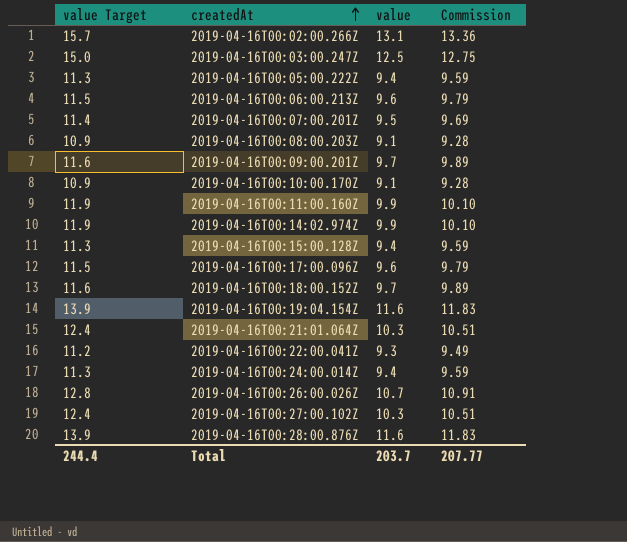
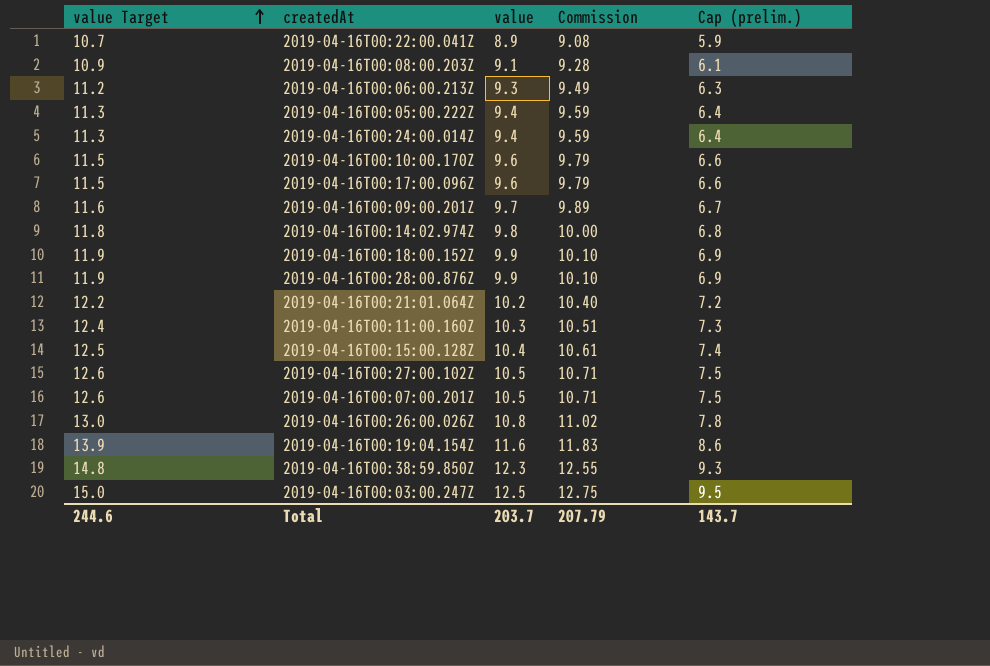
row order: createdAt ascending -> value Target ascending
column Cap (prelim.) | formula: none -> [value] - 3
row 2019-04-16T00:02:00.266Z: 15.7 | 13.1 | 13.36 -> none
2019-04-16T00:22:00.041Z | value Target: 11.2 -> 10.7
2019-04-16T00:22:00.041Z | value: 9.3 -> 8.9
2019-04-16T00:22:00.041Z | Commission: 9.49 -> 9.08
2019-04-16T00:06:00.213Z | value Target: 11.5 -> 11.2
2019-04-16T00:06:00.213Z | value: 9.6 -> 9.3
2019-04-16T00:06:00.213Z | Commission: 9.79 -> 9.49
2019-04-16T00:10:00.170Z | value Target: 10.9 -> 11.5
2019-04-16T00:10:00.170Z | value: 9.1 -> 9.6
2019-04-16T00:10:00.170Z | Commission: 9.28 -> 9.79
2019-04-16T00:14:02.974Z | value Target: 11.9 -> 11.8
2019-04-16T00:14:02.974Z | value: 9.9 -> 9.8
2019-04-16T00:14:02.974Z | Commission: 10.10 -> 10.00
2019-04-16T00:18:00.152Z | value Target: 11.6 -> 11.9
2019-04-16T00:18:00.152Z | value: 9.7 -> 9.9
2019-04-16T00:18:00.152Z | Commission: 9.89 -> 10.10
2019-04-16T00:28:00.876Z | value Target: 13.9 -> 11.9
2019-04-16T00:28:00.876Z | value: 11.6 -> 9.9
2019-04-16T00:28:00.876Z | Commission: 11.83 -> 10.10
2019-04-16T00:21:01.064Z | value Target: 12.4 -> 12.2
2019-04-16T00:21:01.064Z | value: 10.3 -> 10.2
2019-04-16T00:21:01.064Z | Commission: 10.51 -> 10.40
2019-04-16T00:11:00.160Z | value Target: 11.9 -> 12.4
2019-04-16T00:11:00.160Z | value: 9.9 -> 10.3
2019-04-16T00:11:00.160Z | Commission: 10.10 -> 10.51
2019-04-16T00:15:00.128Z | value Target: 11.3 -> 12.5
2019-04-16T00:15:00.128Z | value: 9.4 -> 10.4
2019-04-16T00:15:00.128Z | Commission: 9.59 -> 10.61
2019-04-16T00:27:00.102Z | value Target: 12.4 -> 12.6
2019-04-16T00:27:00.102Z | value: 10.3 -> 10.5
2019-04-16T00:27:00.102Z | Commission: 10.51 -> 10.71
2019-04-16T00:07:00.201Z | value Target: 11.4 -> 12.6
2019-04-16T00:07:00.201Z | value: 9.5 -> 10.5
2019-04-16T00:07:00.201Z | Commission: 9.69 -> 10.71
2019-04-16T00:26:00.026Z | value Target: 12.8 -> 13.0
2019-04-16T00:26:00.026Z | value: 10.7 -> 10.8
2019-04-16T00:26:00.026Z | Commission: 10.91 -> 11.02
row 2019-04-16T00:38:59.850Z: none -> 14.8 | 12.3 | 12.55 | 9.3
Total | value Target: 244.4 -> 244.6
Total | Commission: 207.77 -> 207.79

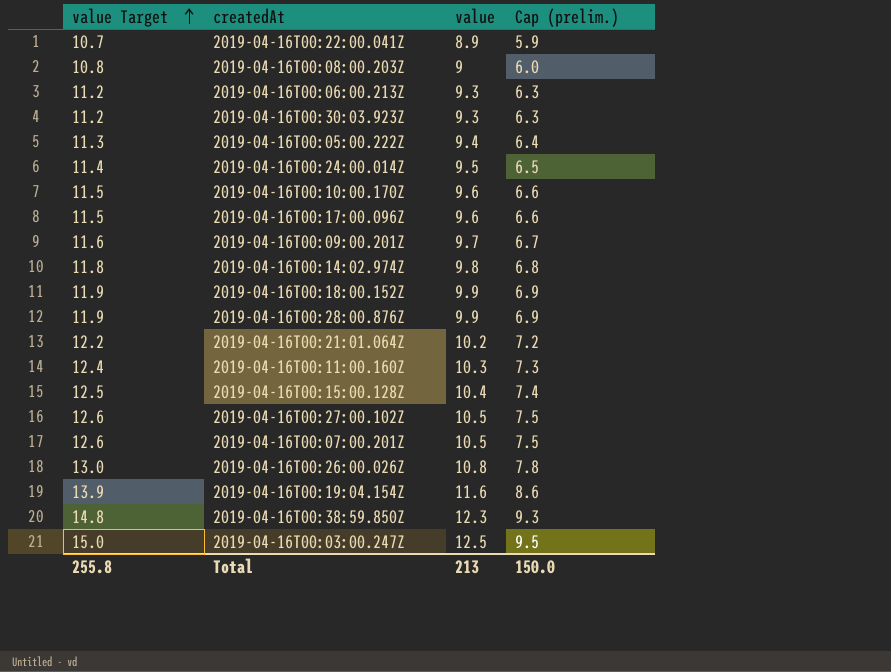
column Commission | formula: [value] * 1.02 -> none
2019-04-16T00:08:00.203Z | value Target: 10.9 -> 10.8
2019-04-16T00:08:00.203Z | value: 9.1 -> 9
2019-04-16T00:08:00.203Z | Cap (prelim.): 6.1 -> 6.0
row 2019-04-16T00:30:03.923Z: none -> 11.2 | 9.3 | 6.3
2019-04-16T00:24:00.014Z | value Target: 11.3 -> 11.4
2019-04-16T00:24:00.014Z | value: 9.4 -> 9.5
2019-04-16T00:24:00.014Z | Cap (prelim.): 6.4 -> 6.5
Total | value Target: 244.6 -> 255.8
Total | value: 203.7 -> 213
Total | Cap (prelim.): 143.7 -> 150.0

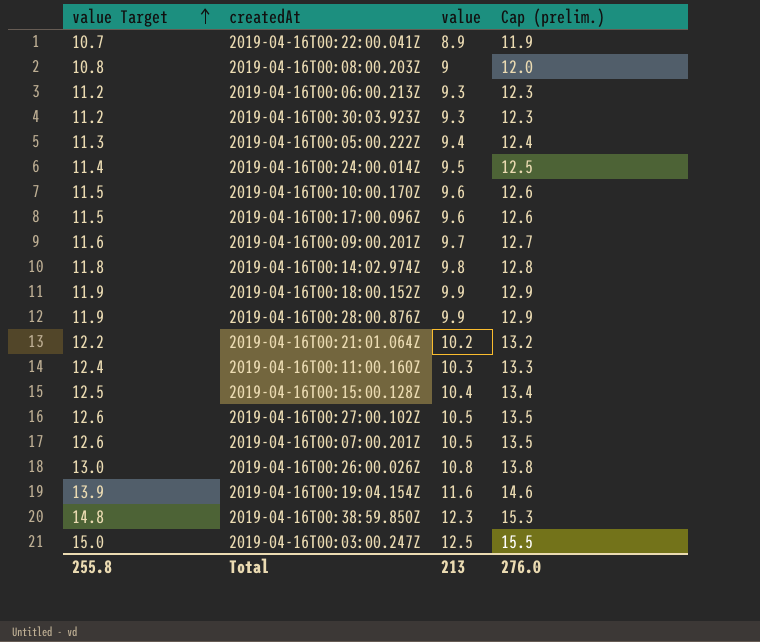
column Cap (prelim.) | formula: [value] - 3 -> [value] + 3
Total | Cap (prelim.): 150.0 -> 276.0

